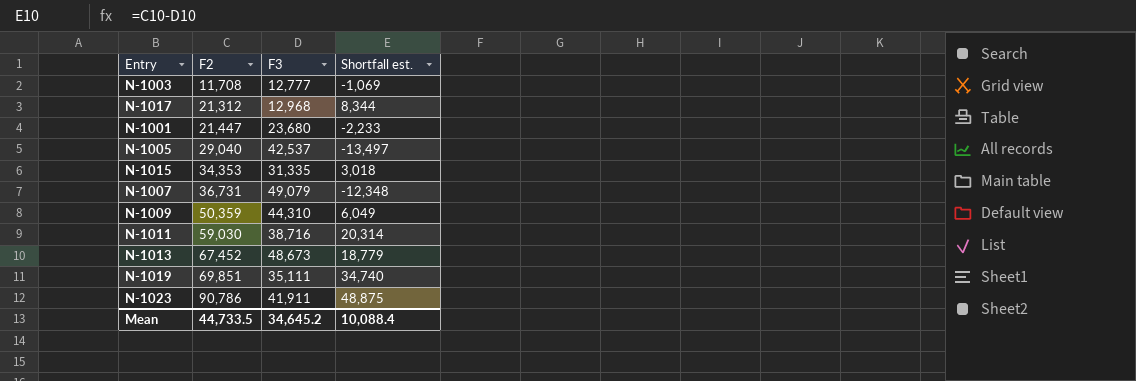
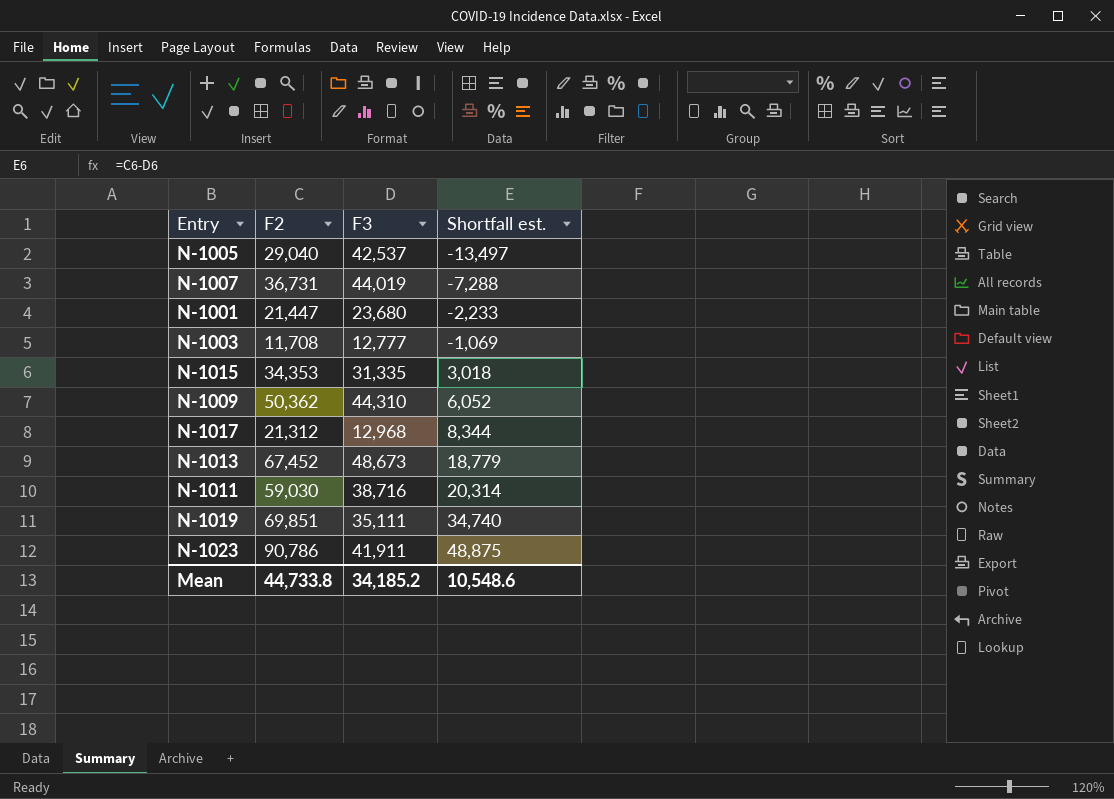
row order: F2 ascending -> Shortfall est. ascending
N-1007 | F3: 49,079 -> 44,019
N-1007 | Shortfall est.: -12,348 -> -7,288
N-1009 | F2: 50,359 -> 50,362
N-1009 | Shortfall est.: 6,049 -> 6,052
Mean | F2: 44,733.5 -> 44,733.8
Mean | F3: 34,645.2 -> 34,185.2
Mean | Shortfall est.: 10,088.4 -> 10,548.6

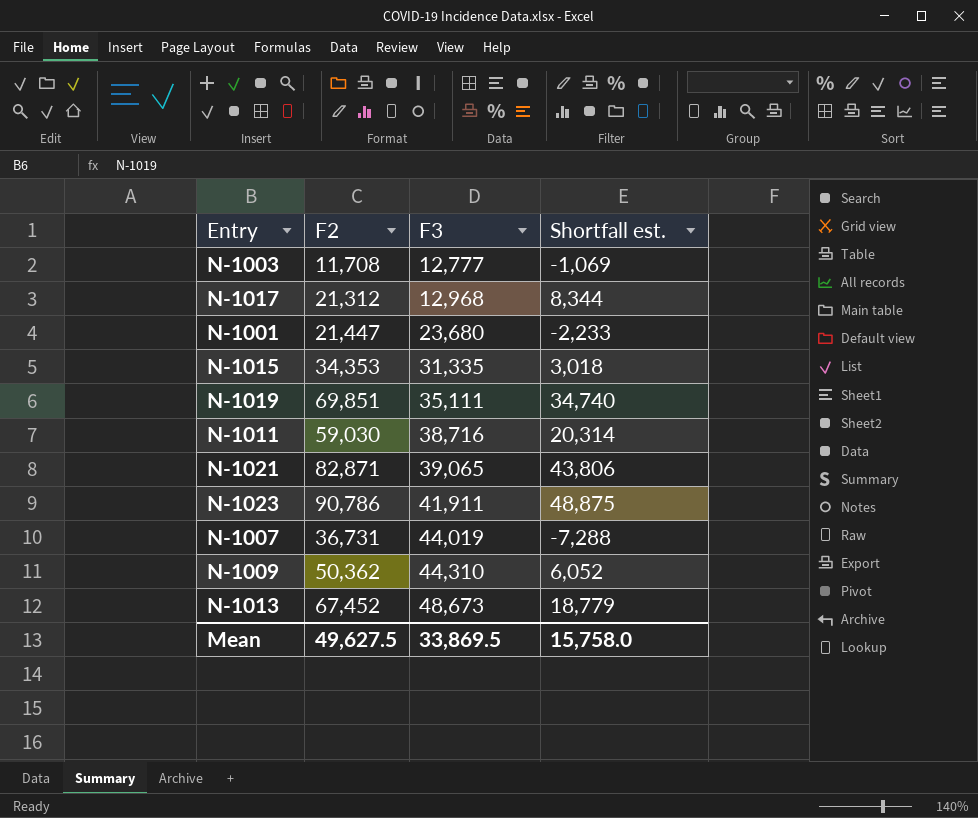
row order: Shortfall est. ascending -> F3 ascending
row N-1005: 29,040 | 42,537 | -13,497 -> none
row N-1021: none -> 82,871 | 39,065 | 43,806
Mean | F2: 44,733.8 -> 49,627.5
Mean | F3: 34,185.2 -> 33,869.5
Mean | Shortfall est.: 10,548.6 -> 15,758.0

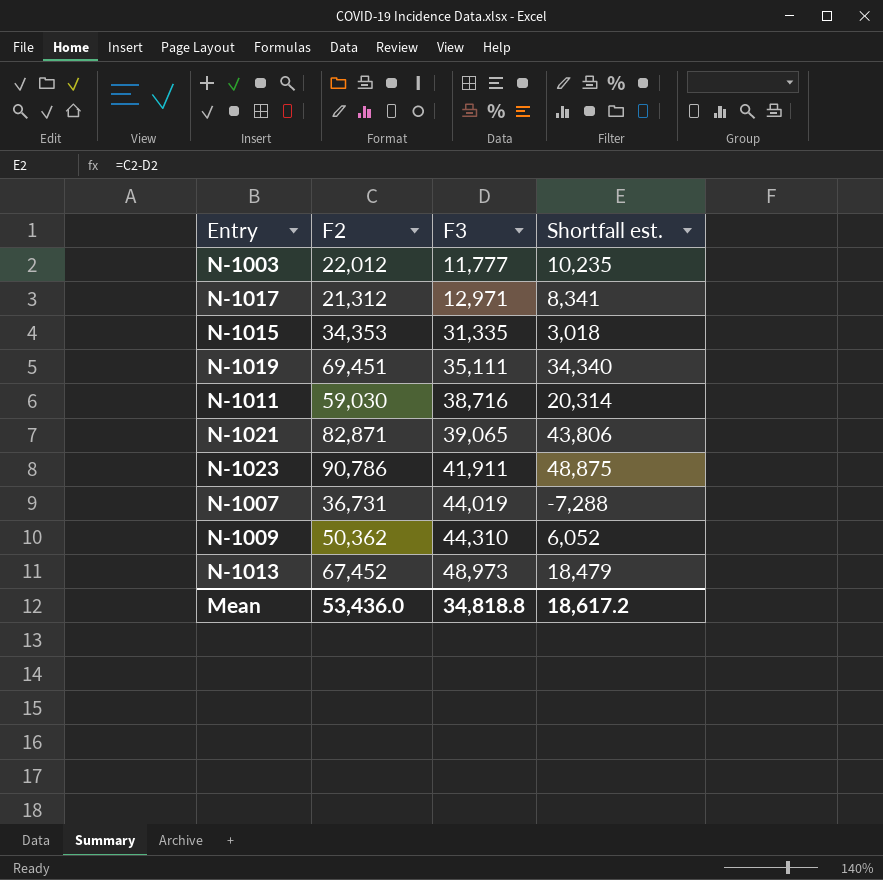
row N-1001: 21,447 | 23,680 | -2,233 -> none
N-1003 | F2: 11,708 -> 22,012
N-1003 | F3: 12,777 -> 11,777
N-1003 | Shortfall est.: -1,069 -> 10,235
N-1017 | F3: 12,968 -> 12,971
N-1017 | Shortfall est.: 8,344 -> 8,341
N-1019 | F2: 69,851 -> 69,451
N-1019 | Shortfall est.: 34,740 -> 34,340
N-1013 | F3: 48,673 -> 48,973
N-1013 | Shortfall est.: 18,779 -> 18,479
Mean | F2: 49,627.5 -> 53,436.0
Mean | F3: 33,869.5 -> 34,818.8
Mean | Shortfall est.: 15,758.0 -> 18,617.2

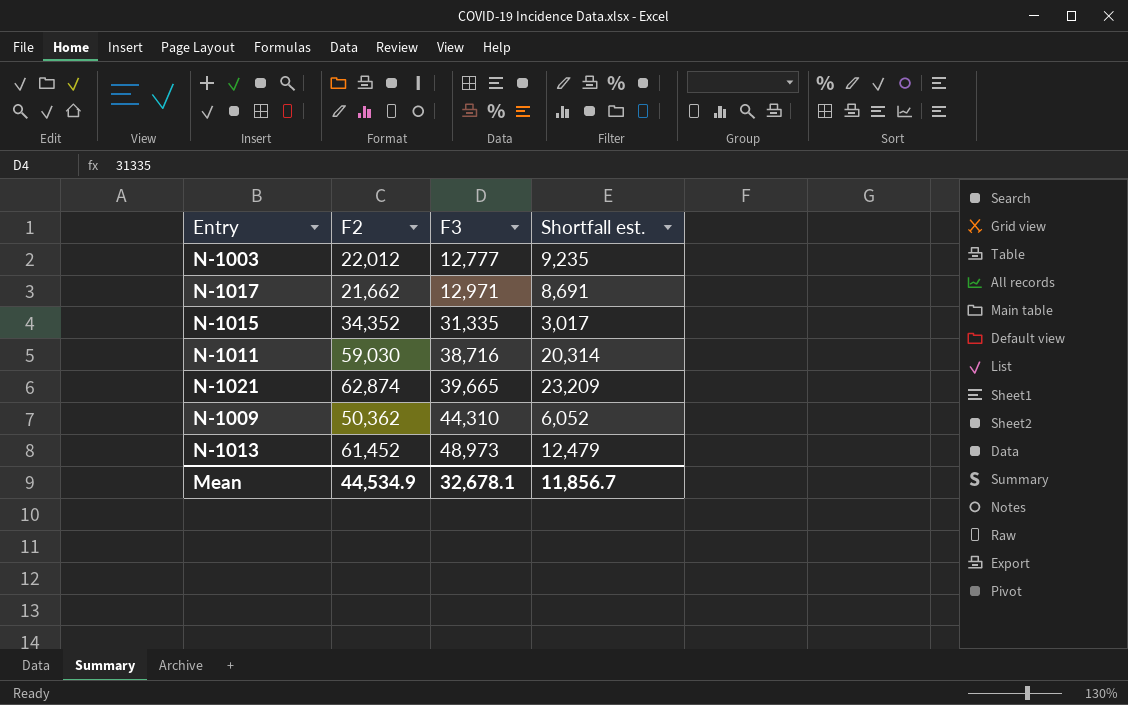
row N-1019: 69,451 | 35,111 | 34,340 -> none
row N-1023: 90,786 | 41,911 | 48,875 -> none
row N-1007: 36,731 | 44,019 | -7,288 -> none
N-1003 | F3: 11,777 -> 12,777
N-1003 | Shortfall est.: 10,235 -> 9,235
N-1017 | F2: 21,312 -> 21,662
N-1017 | Shortfall est.: 8,341 -> 8,691
N-1015 | F2: 34,353 -> 34,352
N-1015 | Shortfall est.: 3,018 -> 3,017
N-1021 | F2: 82,871 -> 62,874
N-1021 | F3: 39,065 -> 39,665
N-1021 | Shortfall est.: 43,806 -> 23,209
N-1013 | F2: 67,452 -> 61,452
N-1013 | Shortfall est.: 18,479 -> 12,479
Mean | F2: 53,436.0 -> 44,534.9
Mean | F3: 34,818.8 -> 32,678.1
Mean | Shortfall est.: 18,617.2 -> 11,856.7

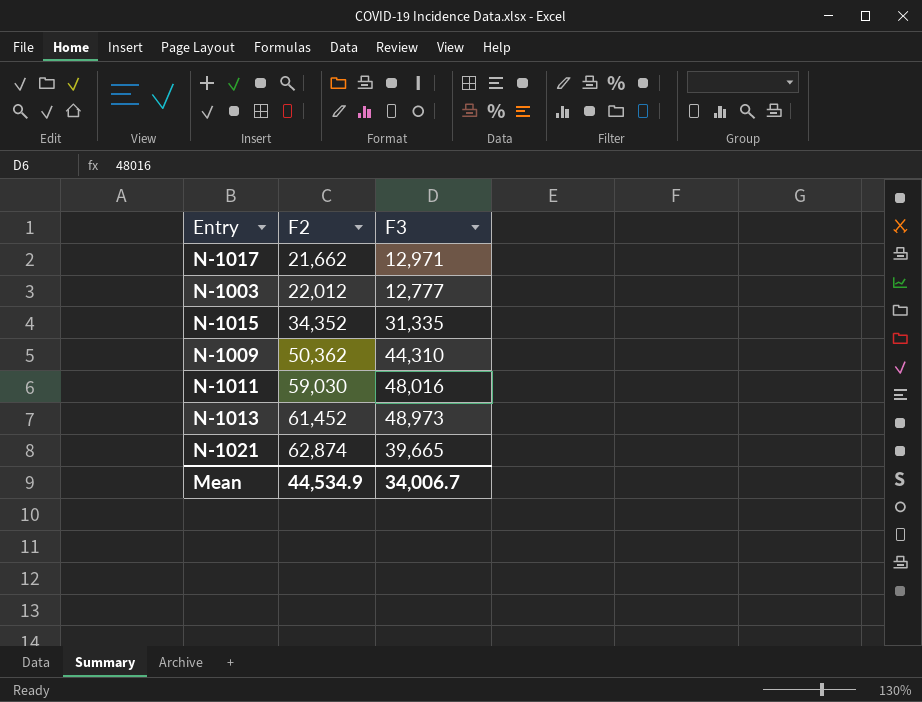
row order: F3 ascending -> F2 ascending
column Shortfall est. | formula: [F2] - [F3] -> none
N-1011 | F3: 38,716 -> 48,016
Mean | F3: 32,678.1 -> 34,006.7

